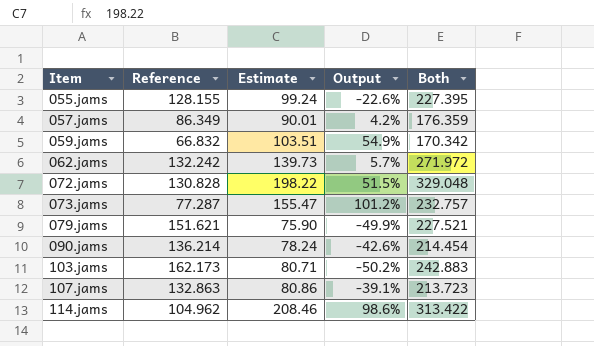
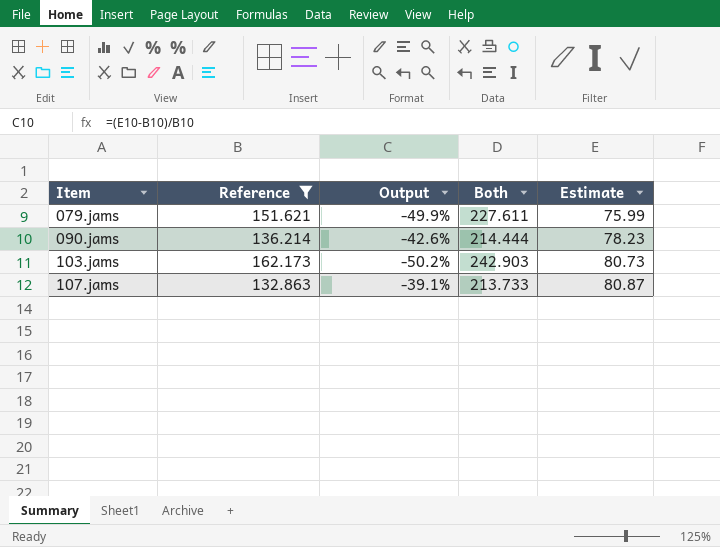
filter: none -> Reference >= 132.863
column Estimate | position: 3 -> 5
079.jams | Both: 227.521 -> 227.611
079.jams | Estimate: 75.90 -> 75.99
090.jams | Both: 214.454 -> 214.444
090.jams | Estimate: 78.24 -> 78.23
103.jams | Both: 242.883 -> 242.903
103.jams | Estimate: 80.71 -> 80.73
107.jams | Both: 213.723 -> 213.733
107.jams | Estimate: 80.86 -> 80.87

